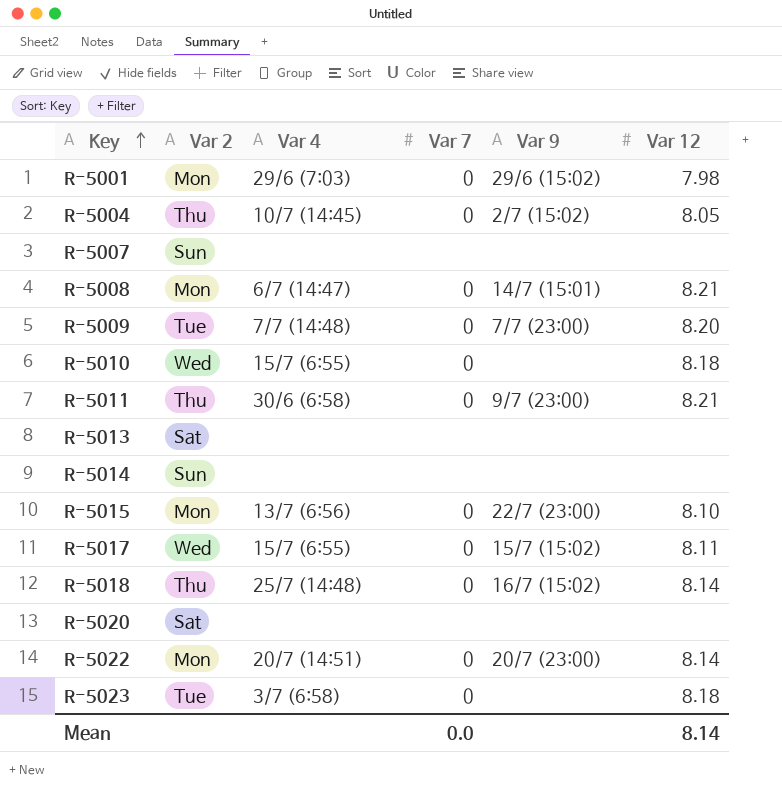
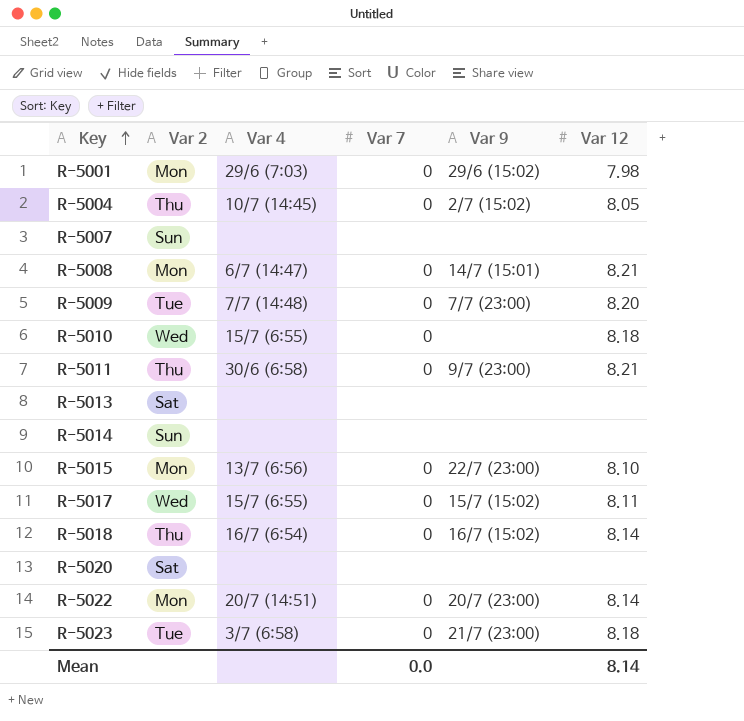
R-5018 | Var 4: 25/7 (14:48) -> 16/7 (6:54)
R-5023 | Var 9: none -> 21/7 (23:00)

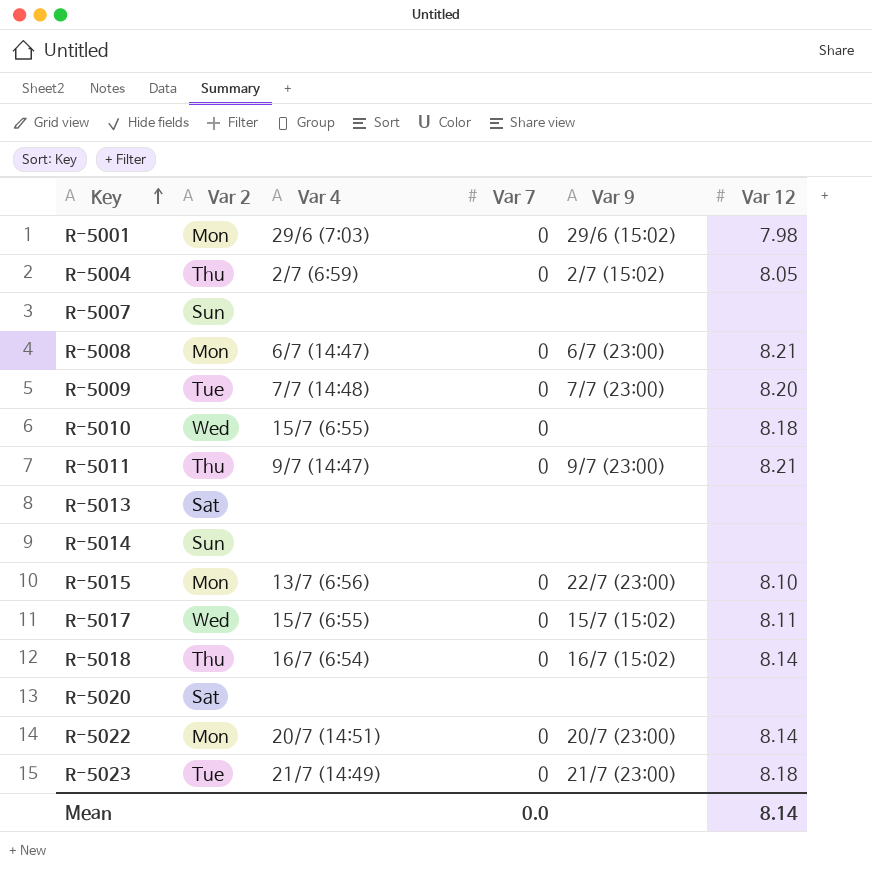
R-5004 | Var 4: 10/7 (14:45) -> 2/7 (6:59)
R-5008 | Var 9: 14/7 (15:01) -> 6/7 (23:00)
R-5011 | Var 4: 30/6 (6:58) -> 9/7 (14:47)
R-5023 | Var 4: 3/7 (6:58) -> 21/7 (14:49)

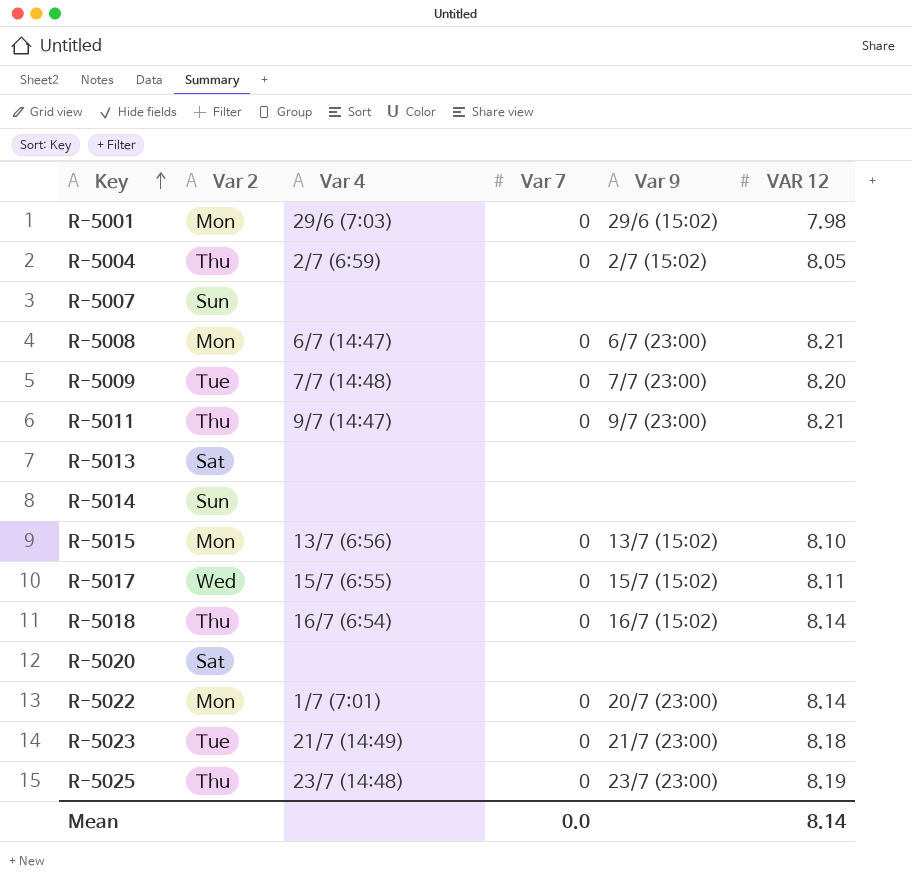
column name: Var 12 -> VAR 12
row R-5010: Wed | 15/7 (6:55) | 0 | none | 8.18 -> none
R-5015 | Var 9: 22/7 (23:00) -> 13/7 (15:02)
R-5022 | Var 4: 20/7 (14:51) -> 1/7 (7:01)
row R-5025: none -> Thu | 23/7 (14:48) | 0 | 23/7 (23:00) | 8.19

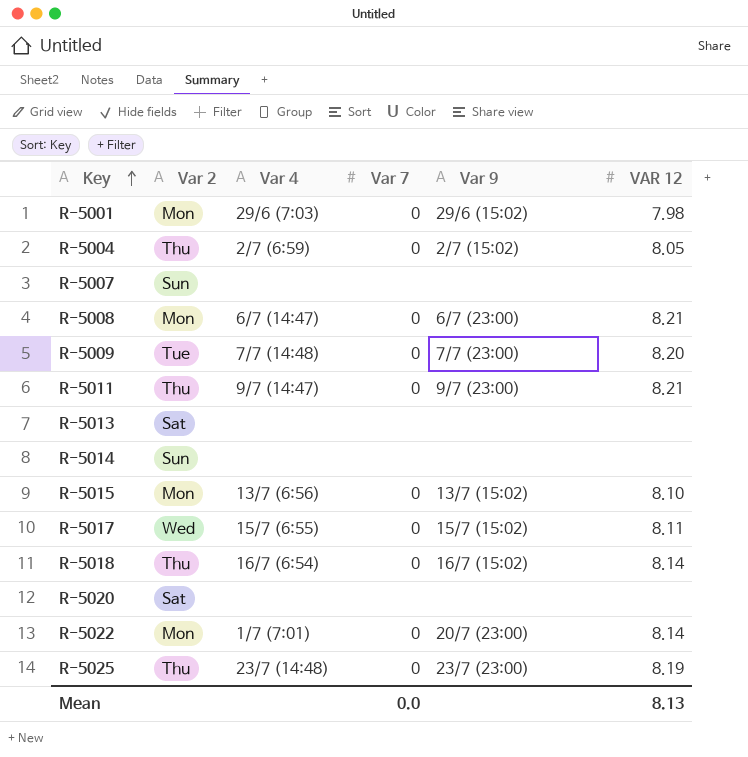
row R-5023: Tue | 21/7 (14:49) | 0 | 21/7 (23:00) | 8.18 -> none
Mean | VAR 12: 8.14 -> 8.13

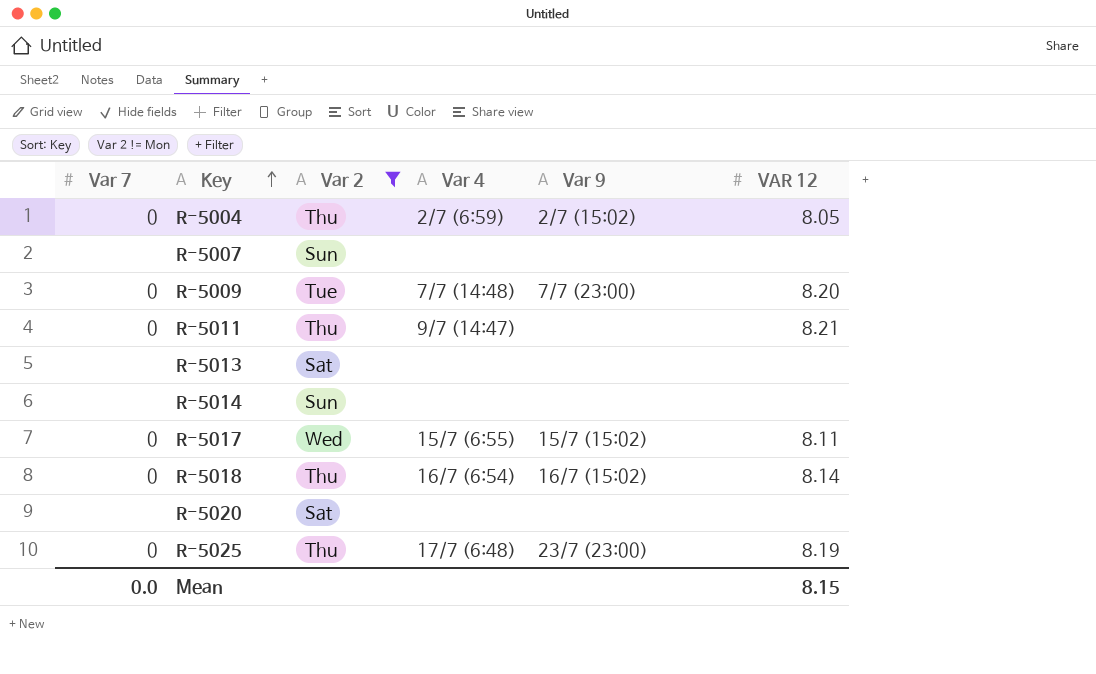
filter: none -> Var 2 != Mon
column Var 7 | position: 4 -> 1
R-5011 | Var 9: 9/7 (23:00) -> none
R-5025 | Var 4: 23/7 (14:48) -> 17/7 (6:48)
Mean | VAR 12: 8.13 -> 8.15

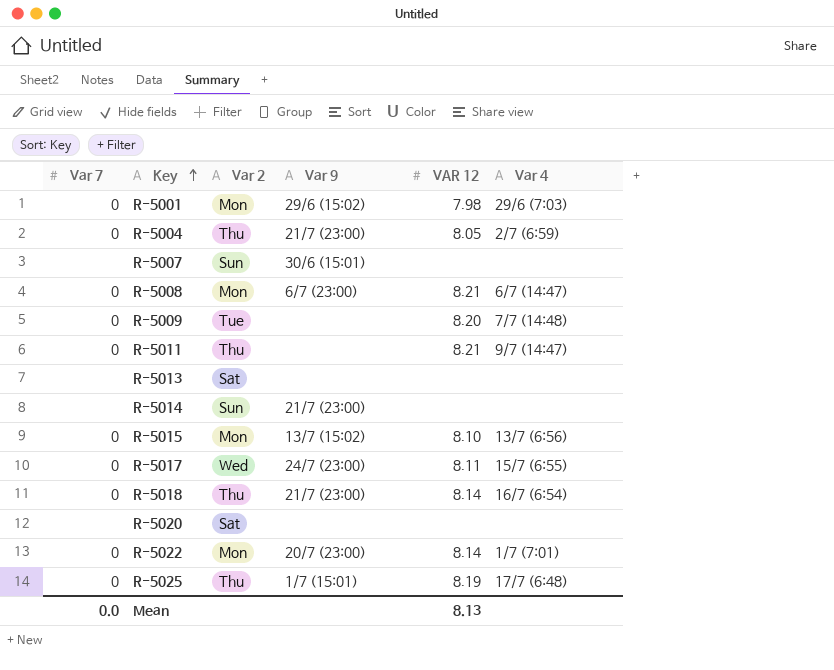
filter: Var 2 != Mon -> none
column Var 4 | position: 4 -> 6
R-5004 | Var 9: 2/7 (15:02) -> 21/7 (23:00)
R-5007 | Var 9: none -> 30/6 (15:01)
R-5009 | Var 9: 7/7 (23:00) -> none
R-5014 | Var 9: none -> 21/7 (23:00)
R-5017 | Var 9: 15/7 (15:02) -> 24/7 (23:00)
R-5018 | Var 9: 16/7 (15:02) -> 21/7 (23:00)
R-5025 | Var 9: 23/7 (23:00) -> 1/7 (15:01)
Mean | VAR 12: 8.15 -> 8.13

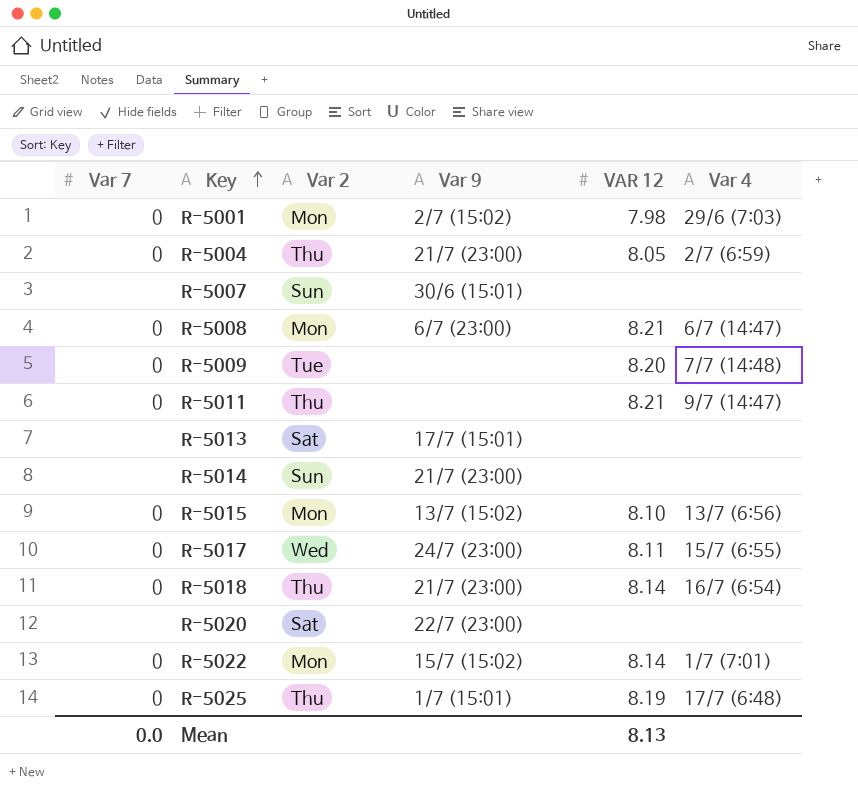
R-5001 | Var 9: 29/6 (15:02) -> 2/7 (15:02)
R-5013 | Var 9: none -> 17/7 (15:01)
R-5020 | Var 9: none -> 22/7 (23:00)
R-5022 | Var 9: 20/7 (23:00) -> 15/7 (15:02)

